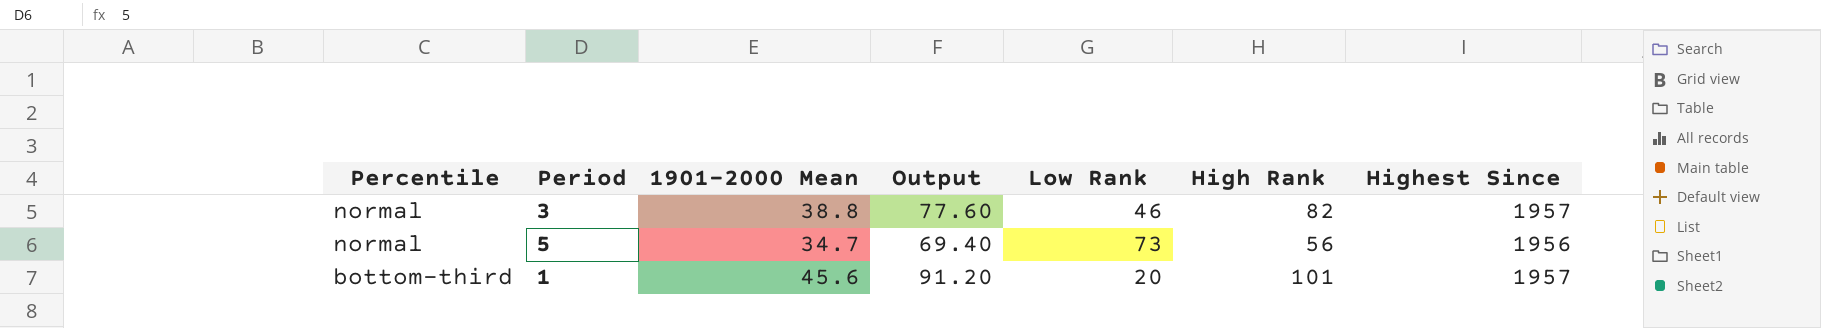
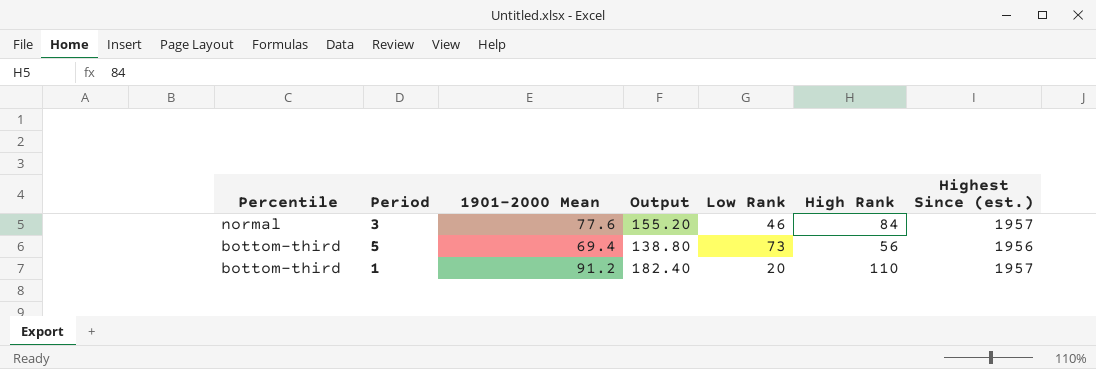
column name: Highest Since -> Highest Since (est.)
3 | 1901-2000 Mean: 38.8 -> 77.6
3 | Output: 77.60 -> 155.20
3 | High Rank: 82 -> 84
5 | Percentile: normal -> bottom-third
5 | 1901-2000 Mean: 34.7 -> 69.4
5 | Output: 69.40 -> 138.80
1 | 1901-2000 Mean: 45.6 -> 91.2
1 | Output: 91.20 -> 182.40
1 | High Rank: 101 -> 110

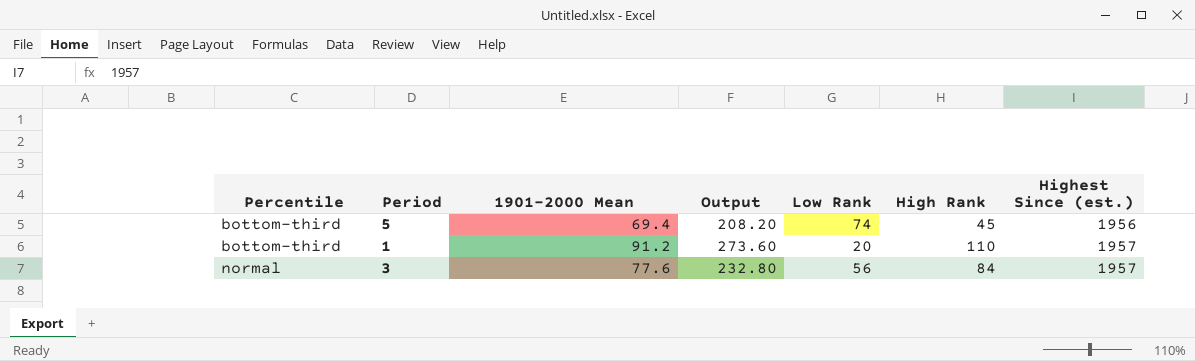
row order: Percentile descending -> Percentile ascending
column Output | formula: [1901-2000 Mean] * 2 -> [1901-2000 Mean] * 3
5 | Low Rank: 73 -> 74
5 | High Rank: 56 -> 45
3 | Low Rank: 46 -> 56

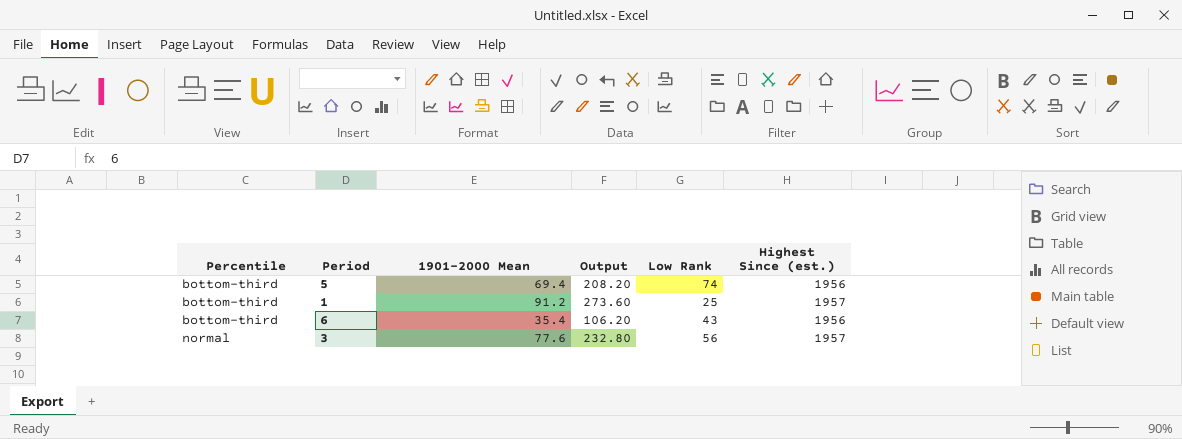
column High Rank | position: 6 -> none
1 | Low Rank: 20 -> 25
row 6: none -> bottom-third | 35.4 | 106.20 | 43 | 1956

